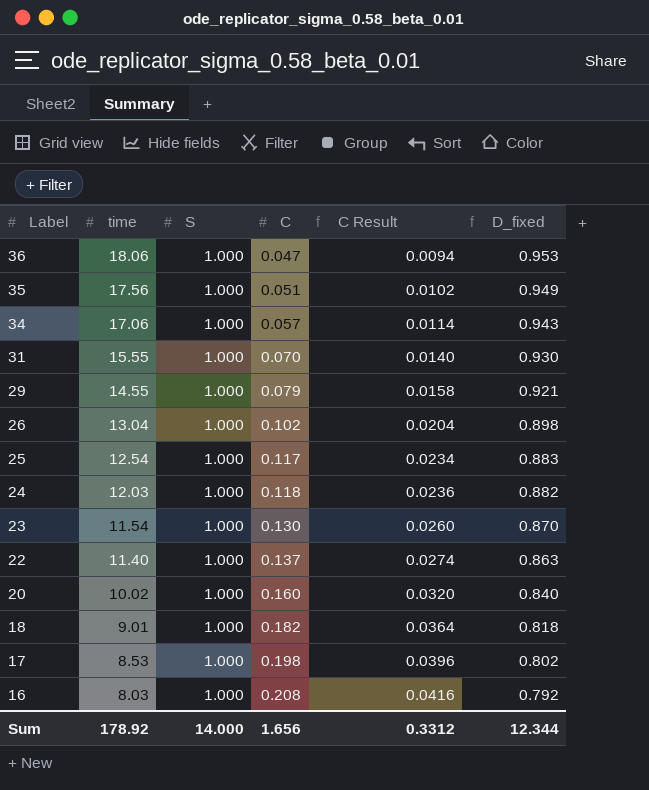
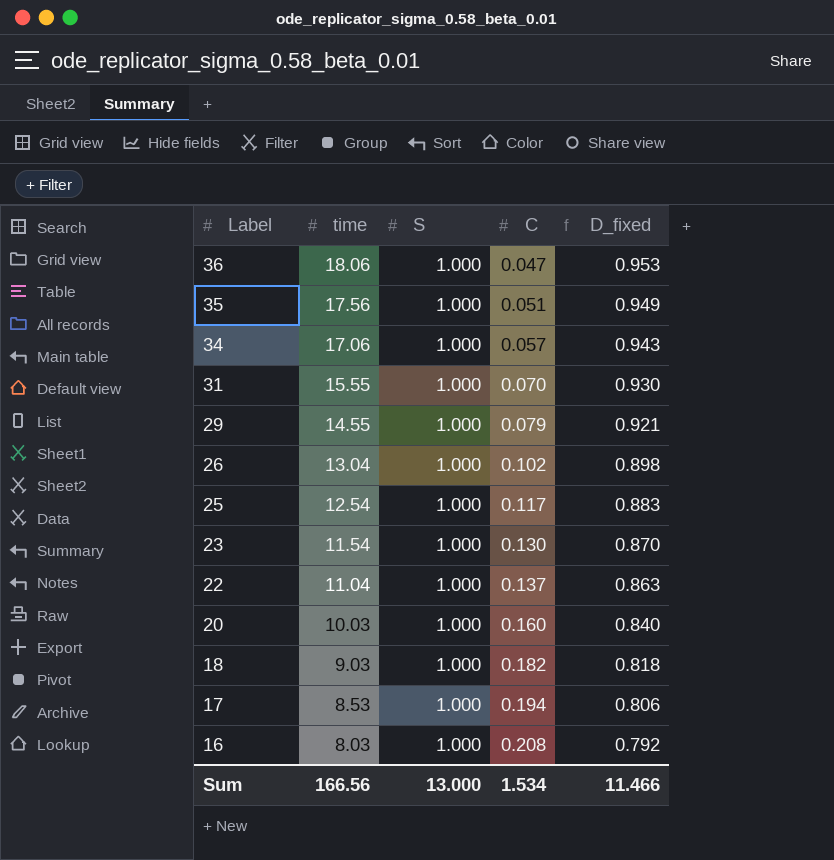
column C Result | formula: [C] * 0.2 -> none
row 24: 12.03 | 1.000 | 0.118 | 0.0236 | 0.882 -> none
22 | time: 11.40 -> 11.04
20 | time: 10.02 -> 10.03
18 | time: 9.01 -> 9.03
17 | C: 0.198 -> 0.194
17 | D_fixed: 0.802 -> 0.806
Sum | time: 178.92 -> 166.56
Sum | S: 14.000 -> 13.000
Sum | C: 1.656 -> 1.534
Sum | D_fixed: 12.344 -> 11.466

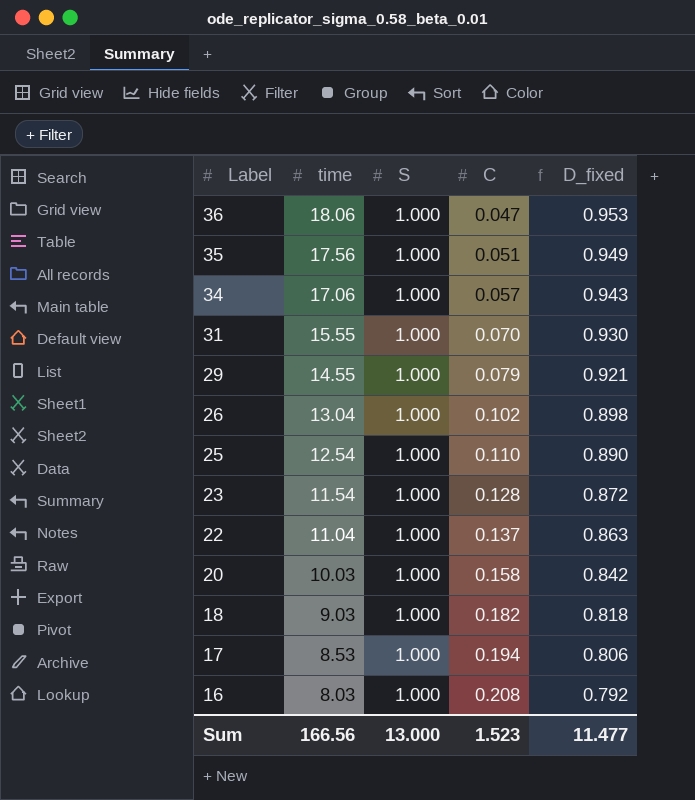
25 | C: 0.117 -> 0.110
25 | D_fixed: 0.883 -> 0.890
23 | C: 0.130 -> 0.128
23 | D_fixed: 0.870 -> 0.872
20 | C: 0.160 -> 0.158
20 | D_fixed: 0.840 -> 0.842
Sum | C: 1.534 -> 1.523
Sum | D_fixed: 11.466 -> 11.477

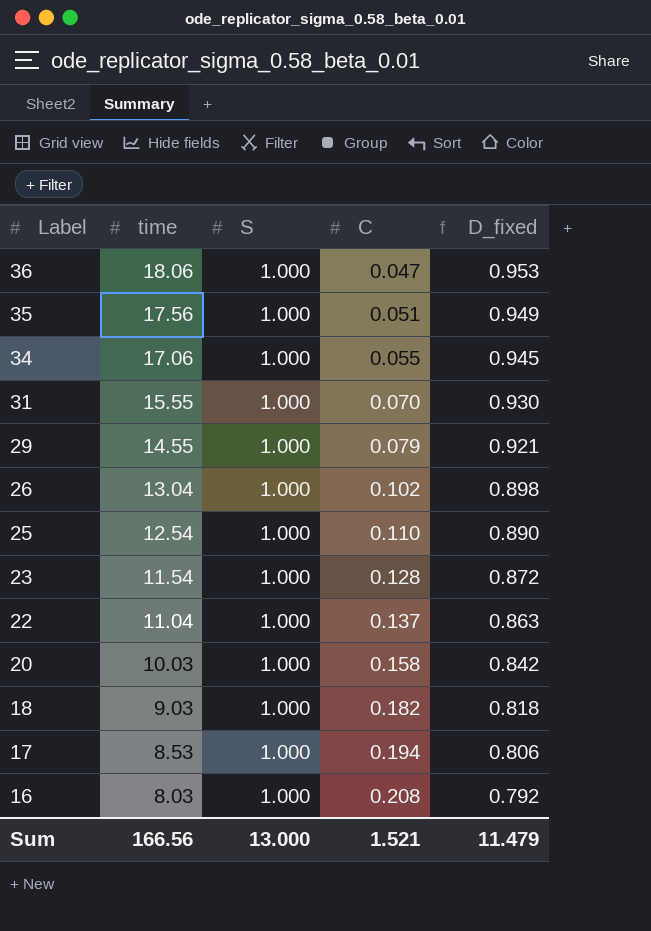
34 | C: 0.057 -> 0.055
34 | D_fixed: 0.943 -> 0.945
Sum | C: 1.523 -> 1.521
Sum | D_fixed: 11.477 -> 11.479

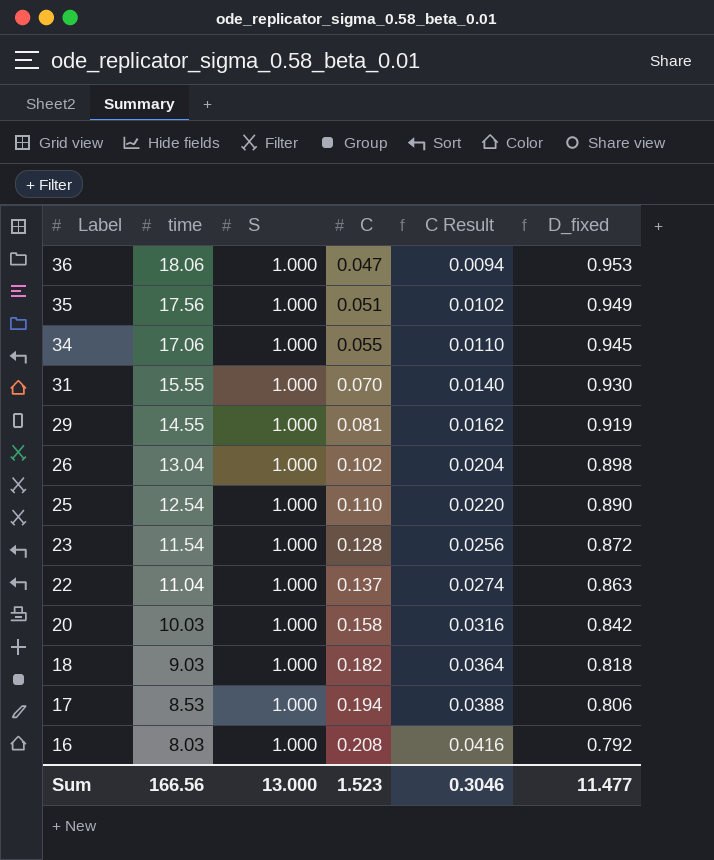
column C Result | formula: none -> [C] * 0.2
29 | C: 0.079 -> 0.081
29 | D_fixed: 0.921 -> 0.919
Sum | C: 1.521 -> 1.523
Sum | D_fixed: 11.479 -> 11.477

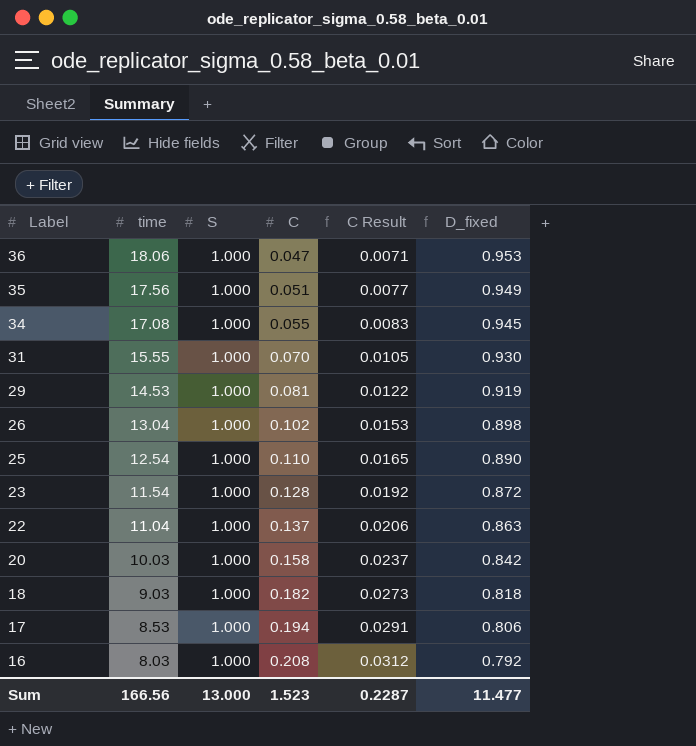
column C Result | formula: [C] * 0.2 -> [C] * 0.15
34 | time: 17.06 -> 17.08
29 | time: 14.55 -> 14.53
Sum | C Result: 0.3046 -> 0.2287

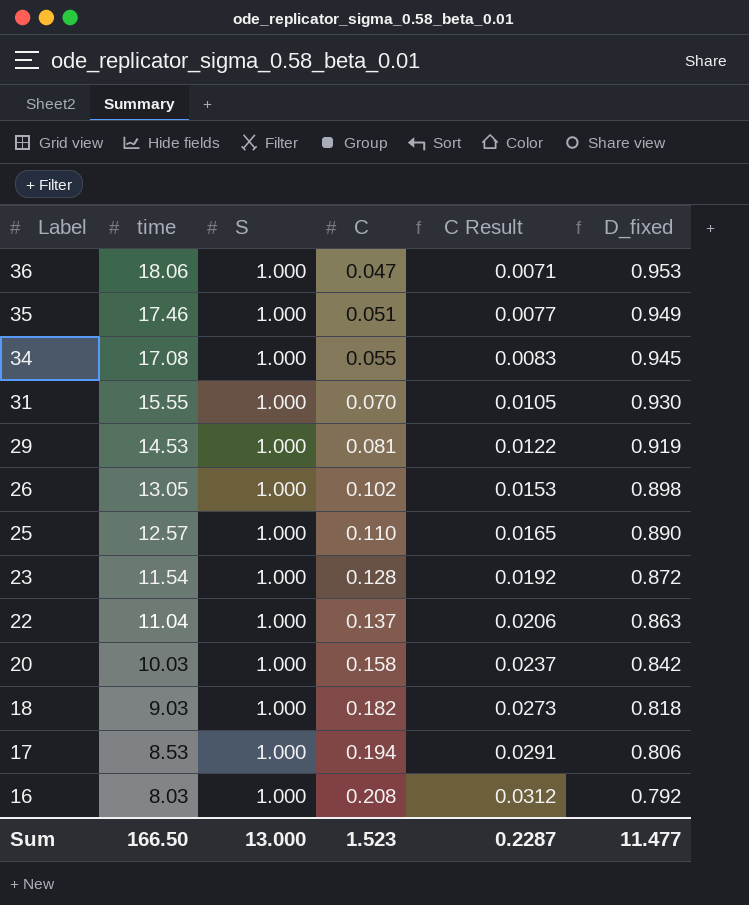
35 | time: 17.56 -> 17.46
26 | time: 13.04 -> 13.05
25 | time: 12.54 -> 12.57
Sum | time: 166.56 -> 166.50

